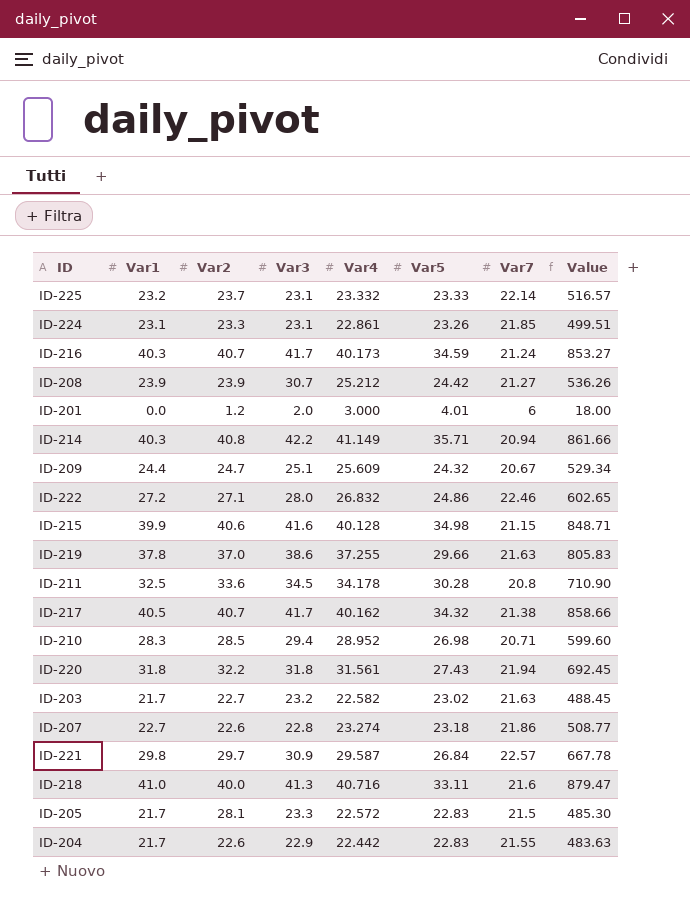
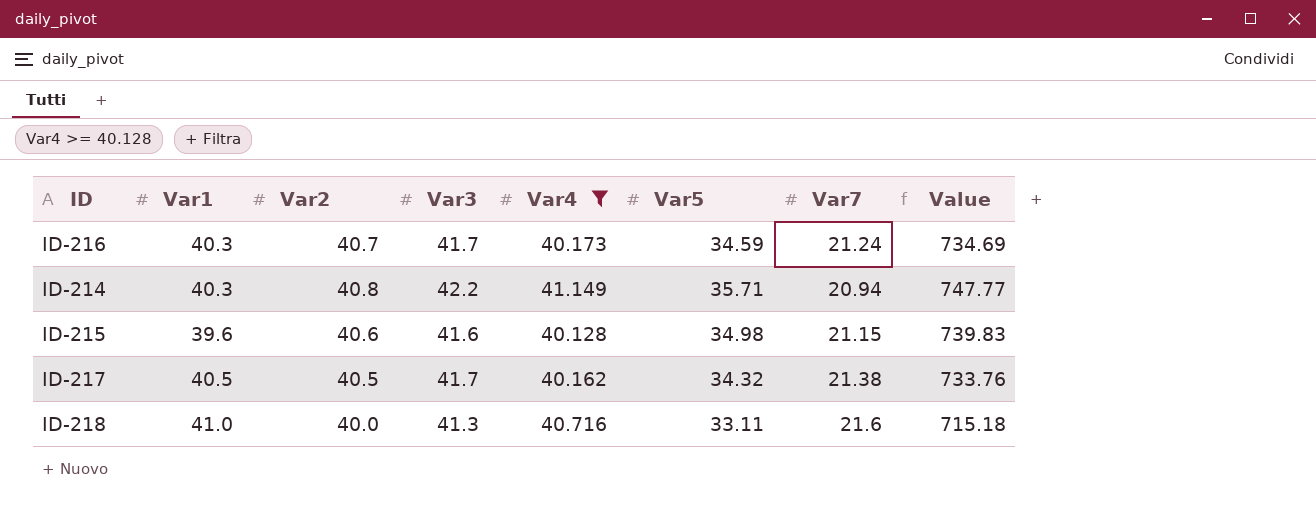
filter: none -> Var4 >= 40.128
column Value | formula: [Var4] * [Var7] -> [Var5] * [Var7]
ID-215 | Var1: 39.9 -> 39.6
ID-217 | Var2: 40.7 -> 40.5

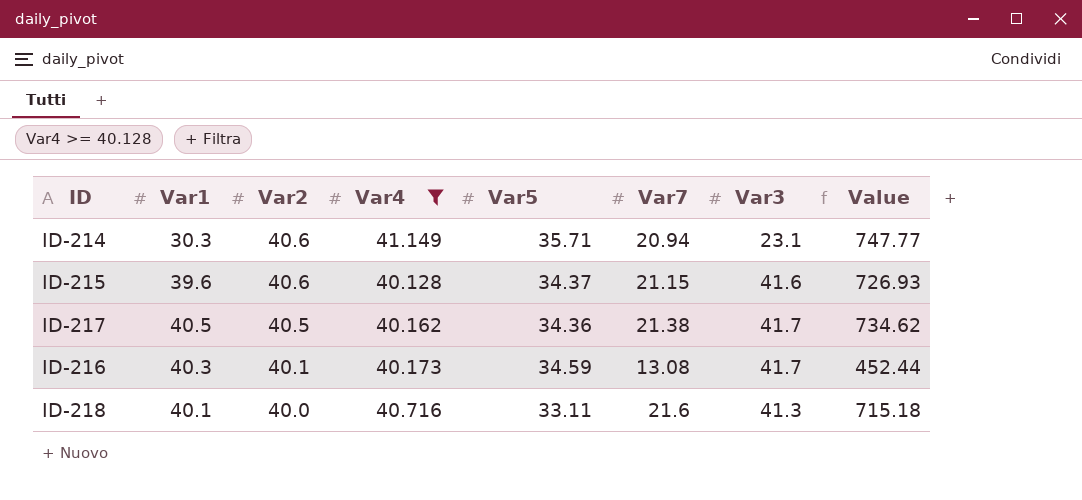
row order: none -> Var2 descending
column Var3 | position: 4 -> 7
ID-214 | Var1: 40.3 -> 30.3
ID-214 | Var2: 40.8 -> 40.6
ID-214 | Var3: 42.2 -> 23.1
ID-215 | Var5: 34.98 -> 34.37
ID-215 | Value: 739.83 -> 726.93
ID-217 | Var5: 34.32 -> 34.36
ID-217 | Value: 733.76 -> 734.62
ID-216 | Var2: 40.7 -> 40.1
ID-216 | Var7: 21.24 -> 13.08
ID-216 | Value: 734.69 -> 452.44
ID-218 | Var1: 41.0 -> 40.1

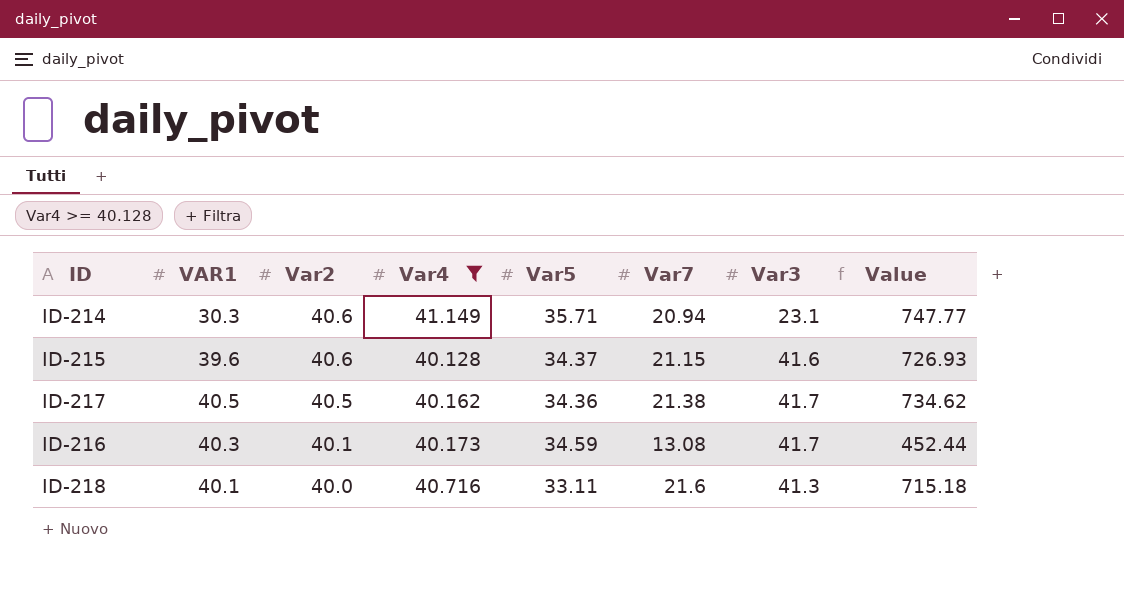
column name: Var1 -> VAR1

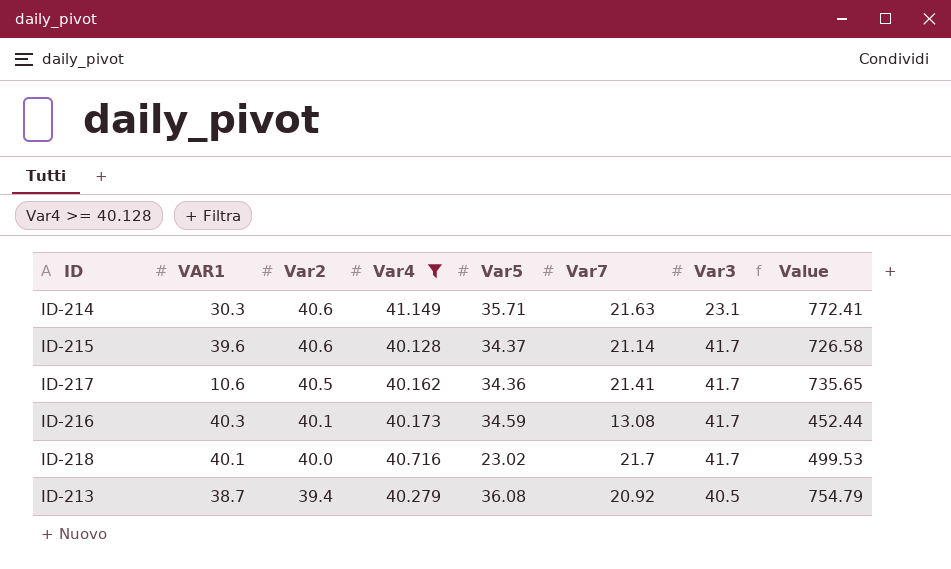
ID-214 | Var7: 20.94 -> 21.63
ID-214 | Value: 747.77 -> 772.41
ID-215 | Var7: 21.15 -> 21.14
ID-215 | Var3: 41.6 -> 41.7
ID-215 | Value: 726.93 -> 726.58
ID-217 | VAR1: 40.5 -> 10.6
ID-217 | Var7: 21.38 -> 21.41
ID-217 | Value: 734.62 -> 735.65
ID-218 | Var5: 33.11 -> 23.02
ID-218 | Var7: 21.6 -> 21.7
ID-218 | Var3: 41.3 -> 41.7
ID-218 | Value: 715.18 -> 499.53
row ID-213: none -> 38.7 | 39.4 | 40.279 | 36.08 | 20.92 | 40.5 | 754.79

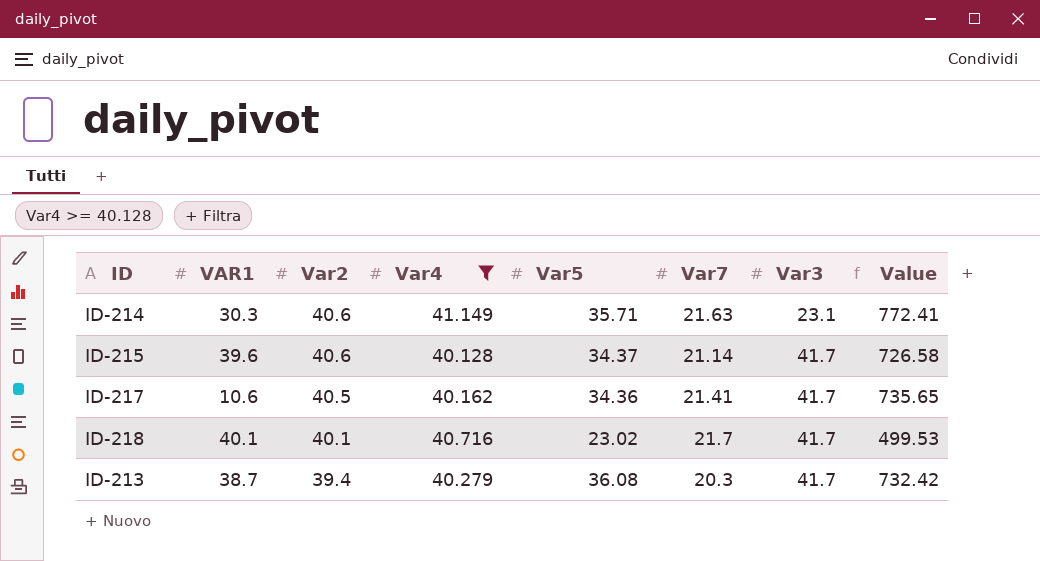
row ID-216: 40.3 | 40.1 | 40.173 | 34.59 | 13.08 | 41.7 | 452.44 -> none
ID-218 | Var2: 40.0 -> 40.1
ID-213 | Var7: 20.92 -> 20.3
ID-213 | Var3: 40.5 -> 41.7
ID-213 | Value: 754.79 -> 732.42

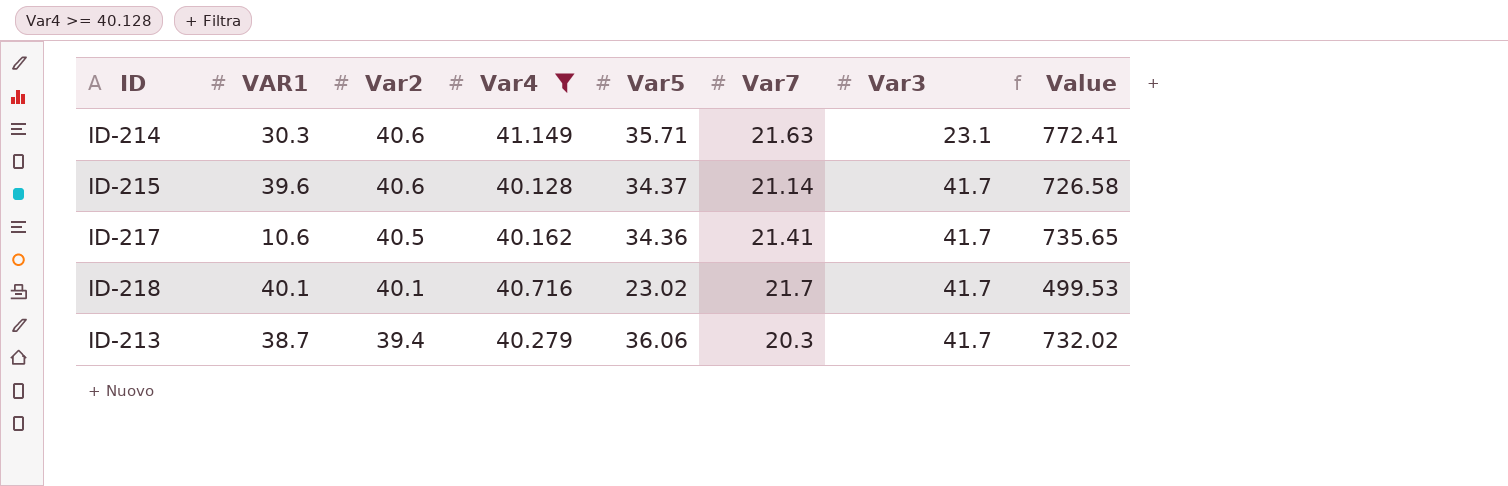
ID-213 | Var5: 36.08 -> 36.06
ID-213 | Value: 732.42 -> 732.02

